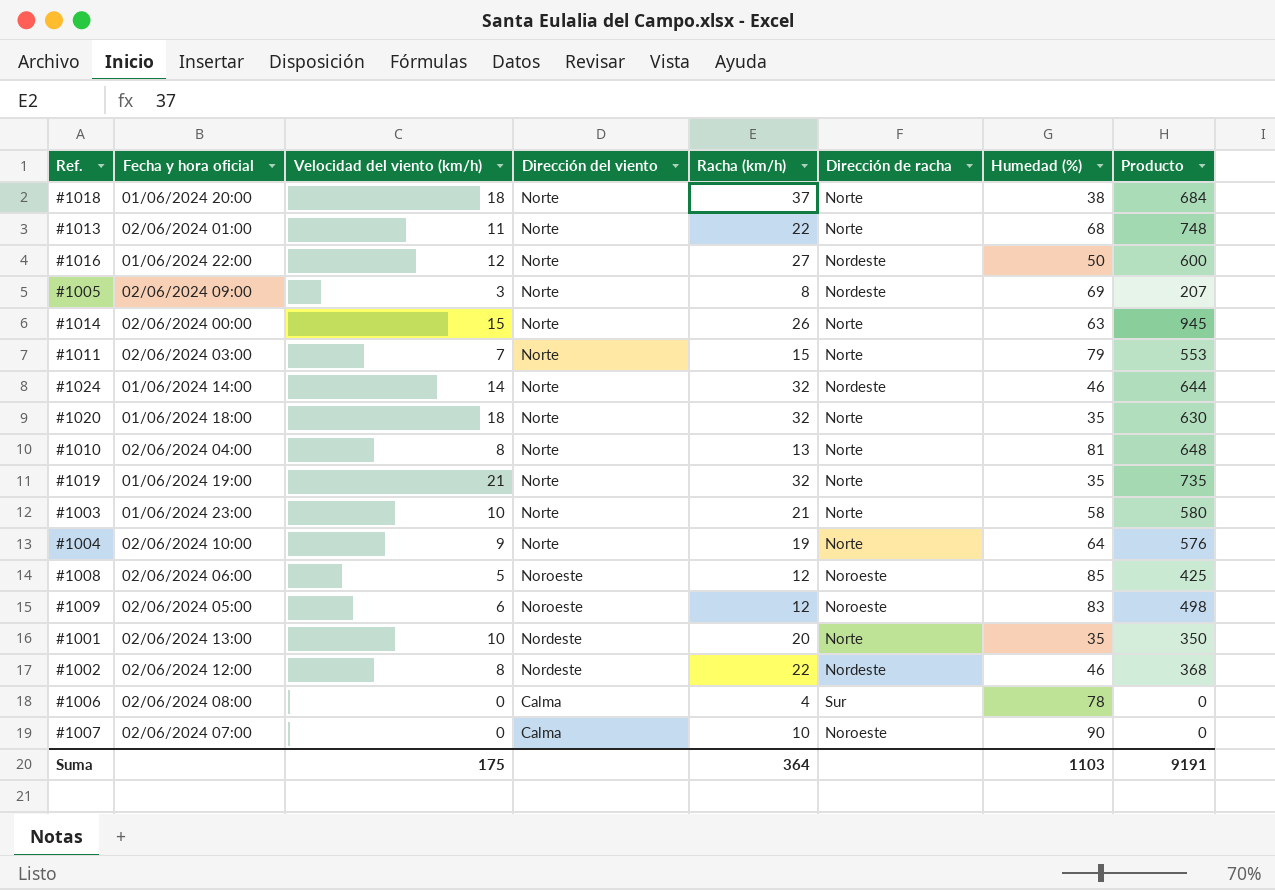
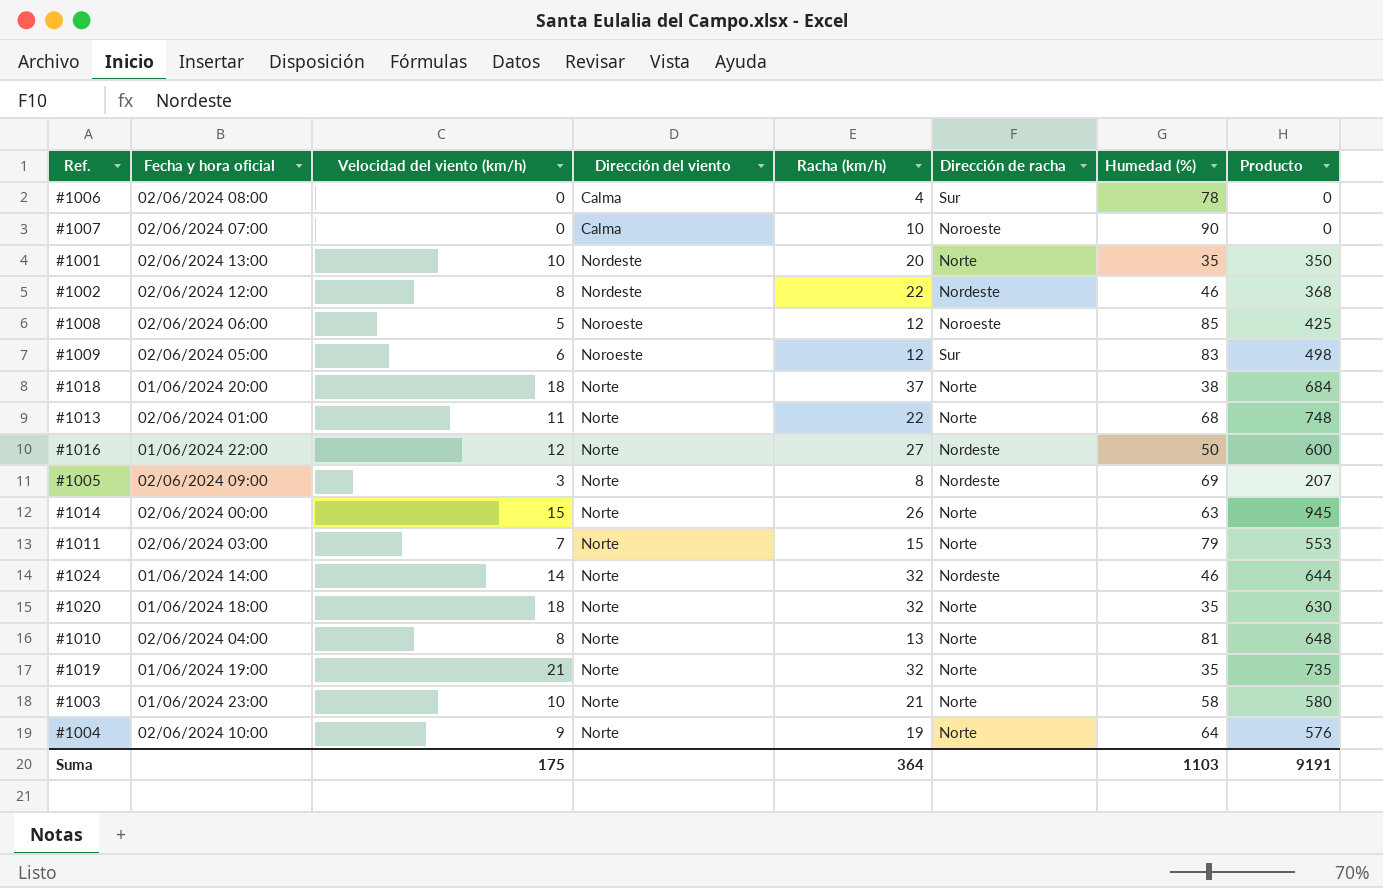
row order: Dirección del viento descending -> Dirección del viento ascending
#1009 | Dirección de racha: Noroeste -> Sur

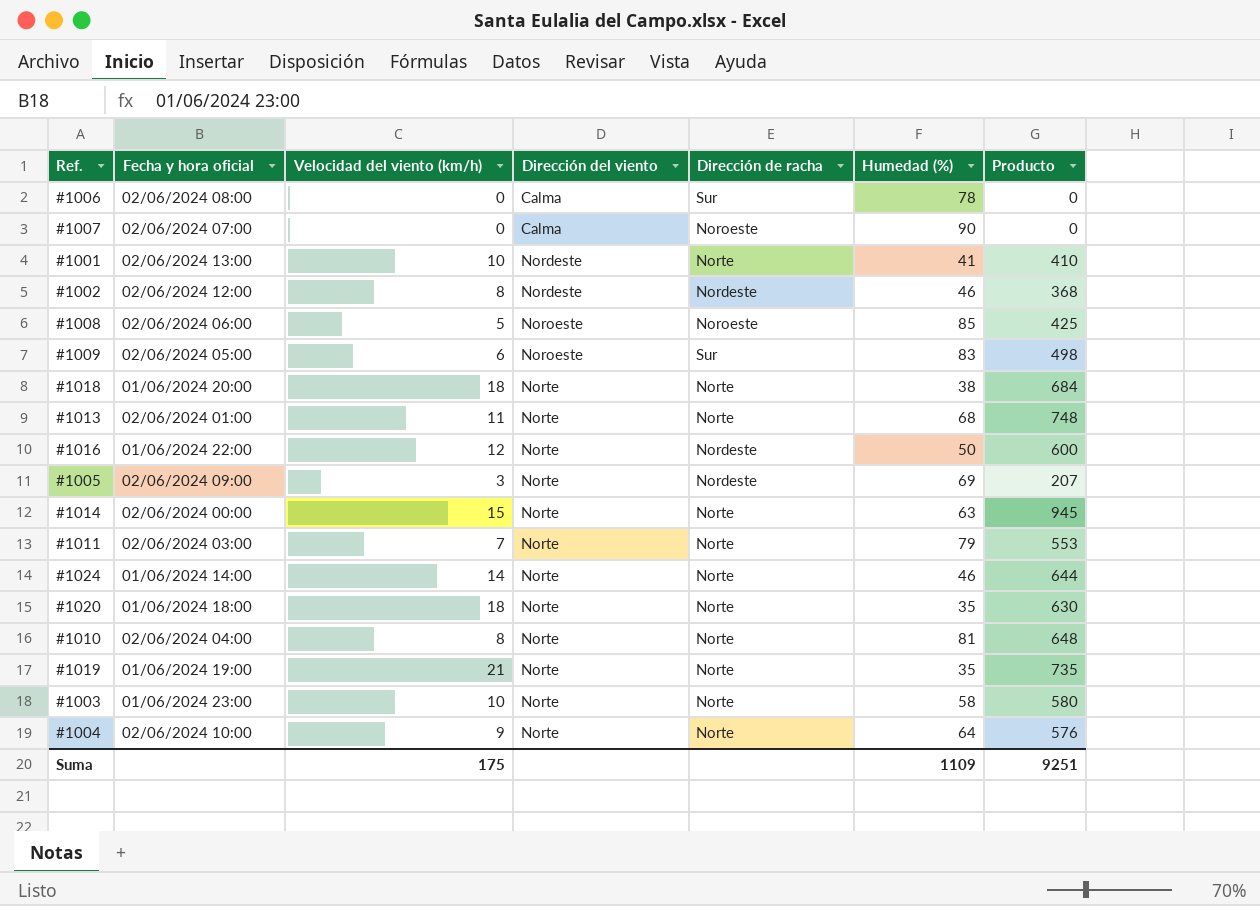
column Racha (km/h) | position: 5 -> none
#1001 | Humedad (%): 35 -> 41
#1001 | Producto: 350 -> 410
#1024 | Dirección de racha: Nordeste -> Norte
Suma | Humedad (%): 1103 -> 1109
Suma | Producto: 9191 -> 9251

